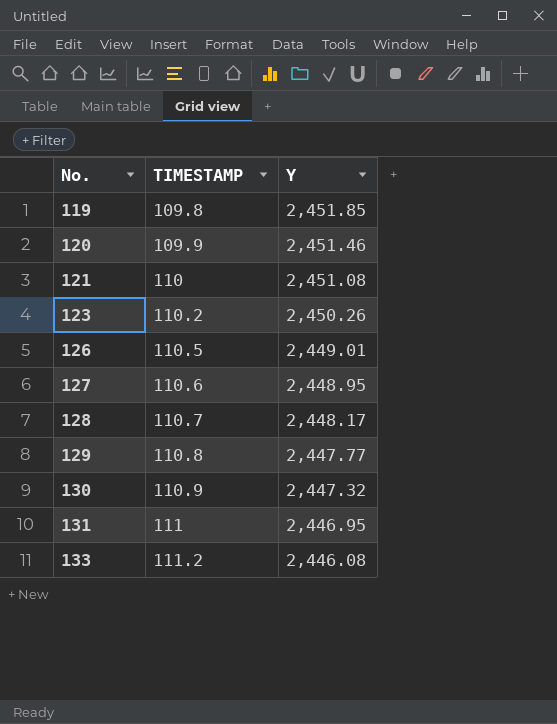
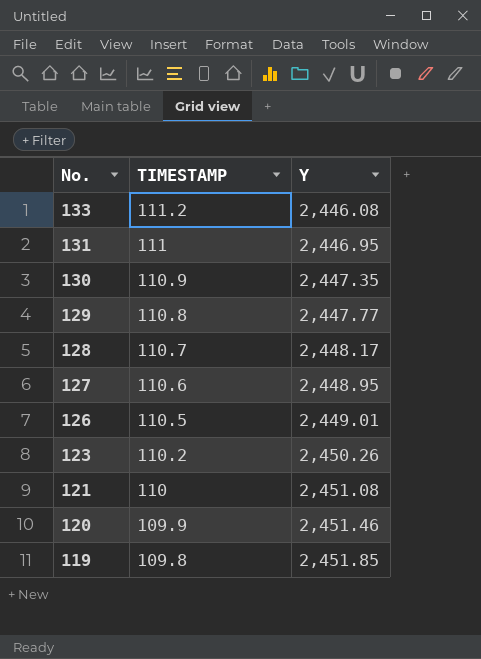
row order: No. ascending -> No. descending
130 | Y: 2,447.32 -> 2,447.35

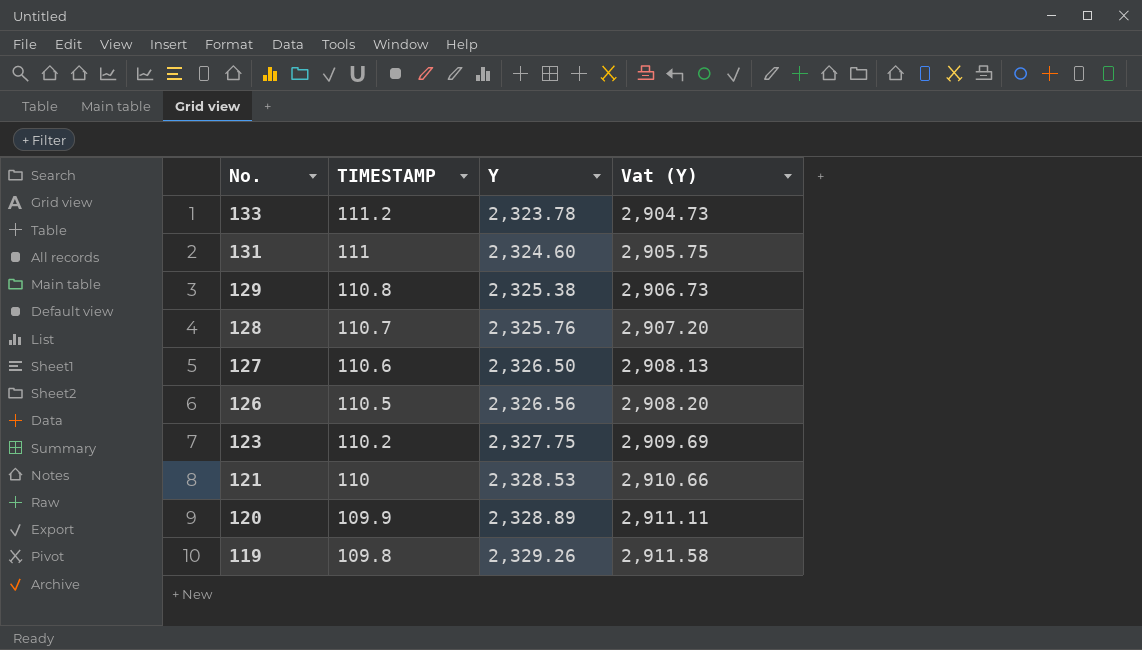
column Vat (Y) | formula: none -> [Y] * 1.25
row 130: 110.9 | 2,447.35 -> none
133 | Y: 2,446.08 -> 2,323.78
131 | Y: 2,446.95 -> 2,324.60
129 | Y: 2,447.77 -> 2,325.38
128 | Y: 2,448.17 -> 2,325.76
127 | Y: 2,448.95 -> 2,326.50
126 | Y: 2,449.01 -> 2,326.56
123 | Y: 2,450.26 -> 2,327.75
121 | Y: 2,451.08 -> 2,328.53
120 | Y: 2,451.46 -> 2,328.89
119 | Y: 2,451.85 -> 2,329.26

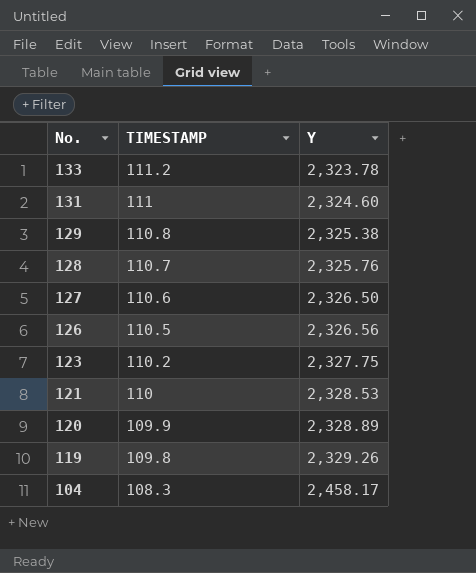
column Vat (Y) | formula: [Y] * 1.25 -> none
row 104: none -> 108.3 | 2,458.17

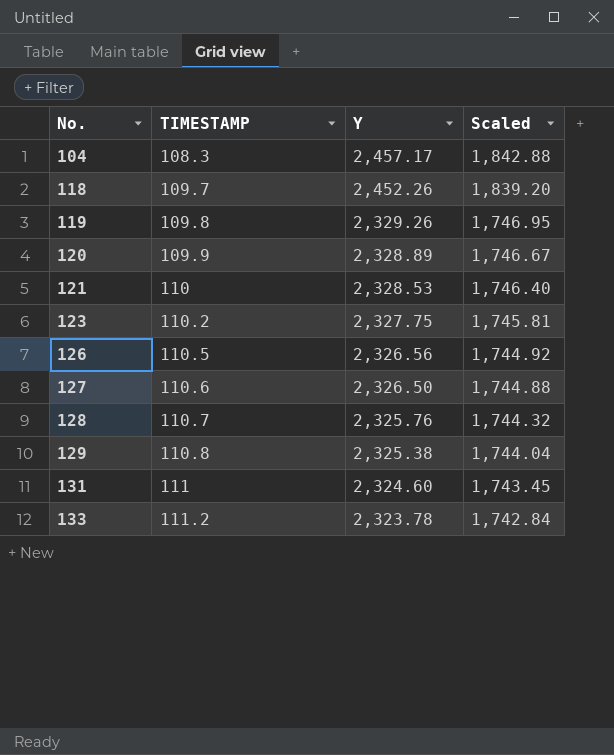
row order: No. descending -> No. ascending
column Scaled | formula: none -> [Y] * 0.75
104 | Y: 2,458.17 -> 2,457.17
row 118: none -> 109.7 | 2,452.26 | 1,839.20

